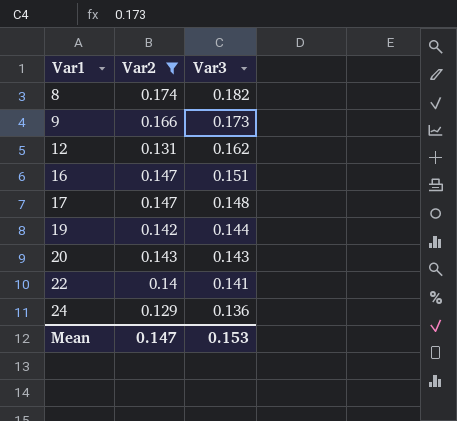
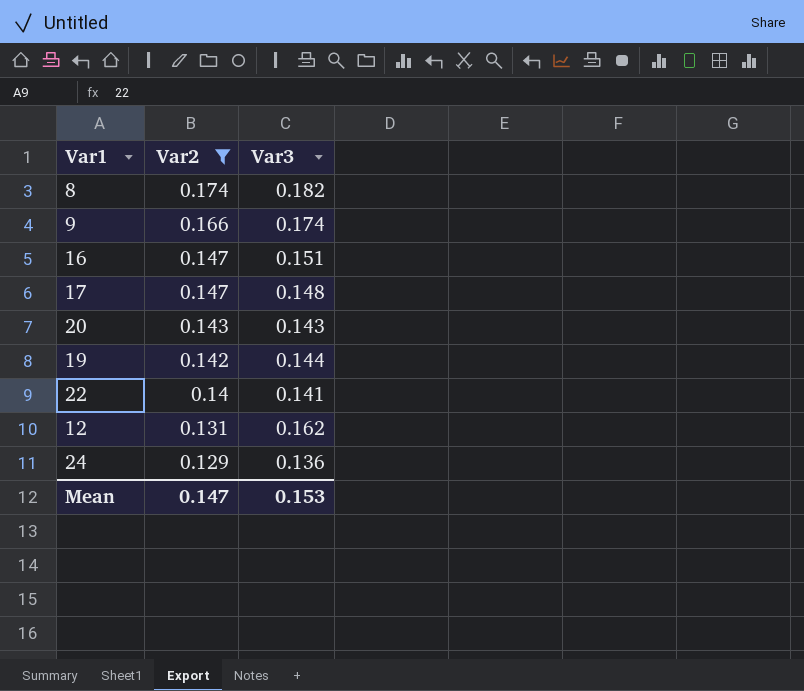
row order: Var1 ascending -> Var2 descending
9 | Var3: 0.173 -> 0.174

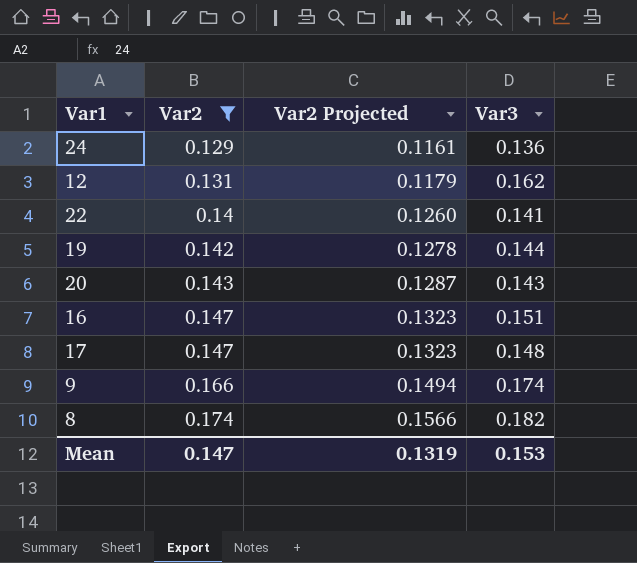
row order: Var2 descending -> Var2 ascending
column Var2 Projected | formula: none -> [Var2] * 0.9

